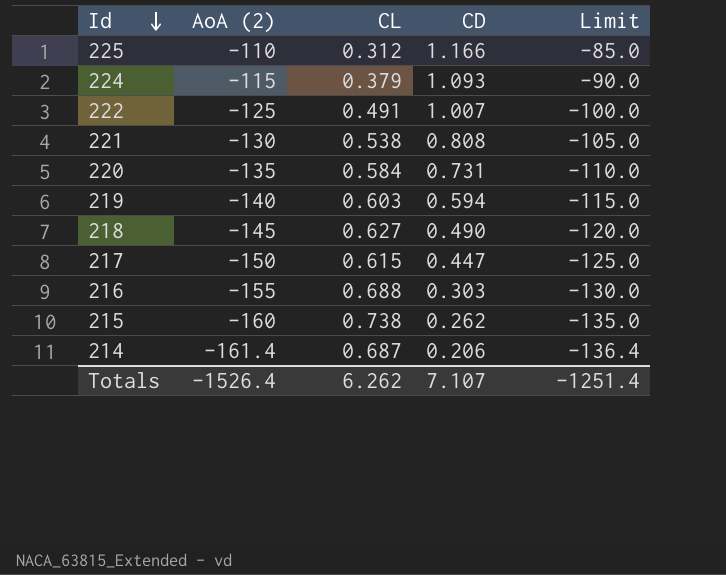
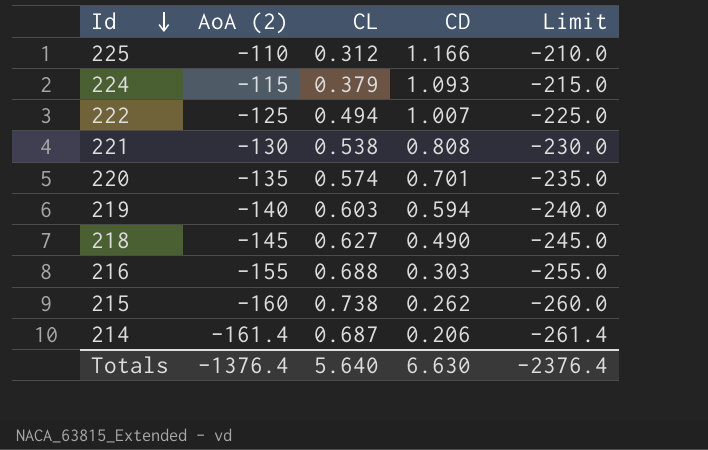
column Limit | formula: [AoA (2)] + 25 -> [AoA (2)] - 100
row 217: -150 | 0.615 | 0.447 | -125.0 -> none
222 | CL: 0.491 -> 0.494
220 | CL: 0.584 -> 0.574
220 | CD: 0.731 -> 0.701
Totals | AoA (2): -1526.4 -> -1376.4
Totals | CL: 6.262 -> 5.640
Totals | CD: 7.107 -> 6.630
Totals | Limit: -1251.4 -> -2376.4

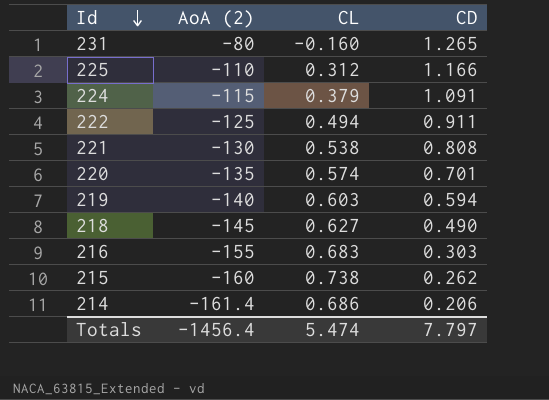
column Limit | formula: [AoA (2)] - 100 -> none
row 231: none -> -80 | -0.160 | 1.265
224 | CD: 1.093 -> 1.091
222 | CD: 1.007 -> 0.911
216 | CL: 0.688 -> 0.683
214 | CL: 0.687 -> 0.686
Totals | AoA (2): -1376.4 -> -1456.4
Totals | CL: 5.640 -> 5.474
Totals | CD: 6.630 -> 7.797

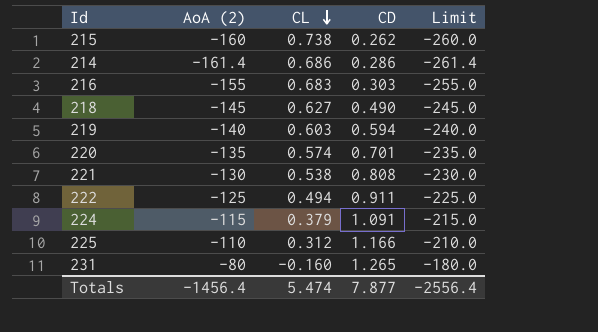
row order: Id descending -> CL descending
column Limit | formula: none -> [AoA (2)] - 100
214 | CD: 0.206 -> 0.286
Totals | CD: 7.797 -> 7.877

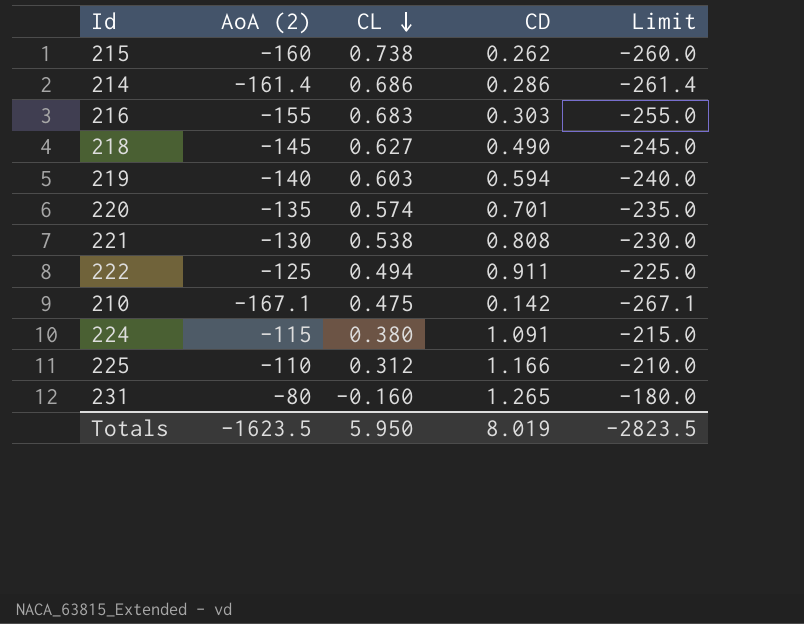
row 210: none -> -167.1 | 0.475 | 0.142 | -267.1
224 | CL: 0.379 -> 0.380
Totals | AoA (2): -1456.4 -> -1623.5
Totals | CL: 5.474 -> 5.950
Totals | CD: 7.877 -> 8.019
Totals | Limit: -2556.4 -> -2823.5

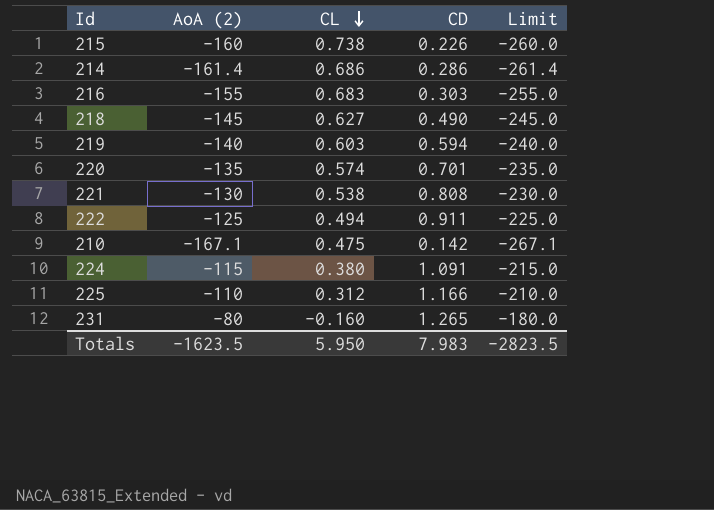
215 | CD: 0.262 -> 0.226
Totals | CD: 8.019 -> 7.983

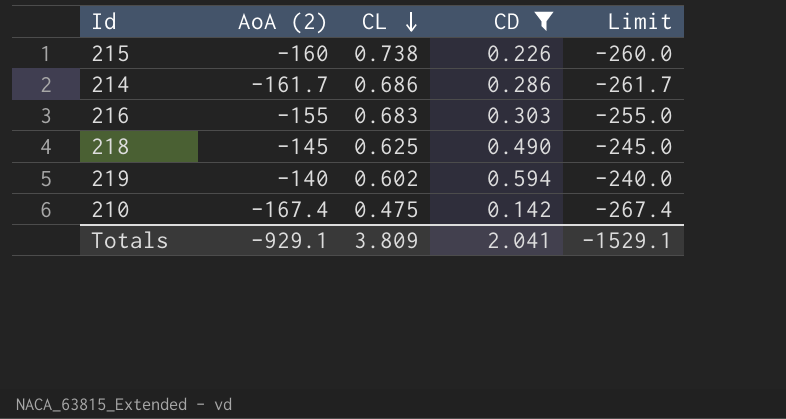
filter: none -> CD <= 0.594
214 | AoA (2): -161.4 -> -161.7
214 | Limit: -261.4 -> -261.7
218 | CL: 0.627 -> 0.625
219 | CL: 0.603 -> 0.602
210 | AoA (2): -167.1 -> -167.4
210 | Limit: -267.1 -> -267.4
Totals | AoA (2): -1623.5 -> -929.1
Totals | CL: 5.950 -> 3.809
Totals | CD: 7.983 -> 2.041
Totals | Limit: -2823.5 -> -1529.1

